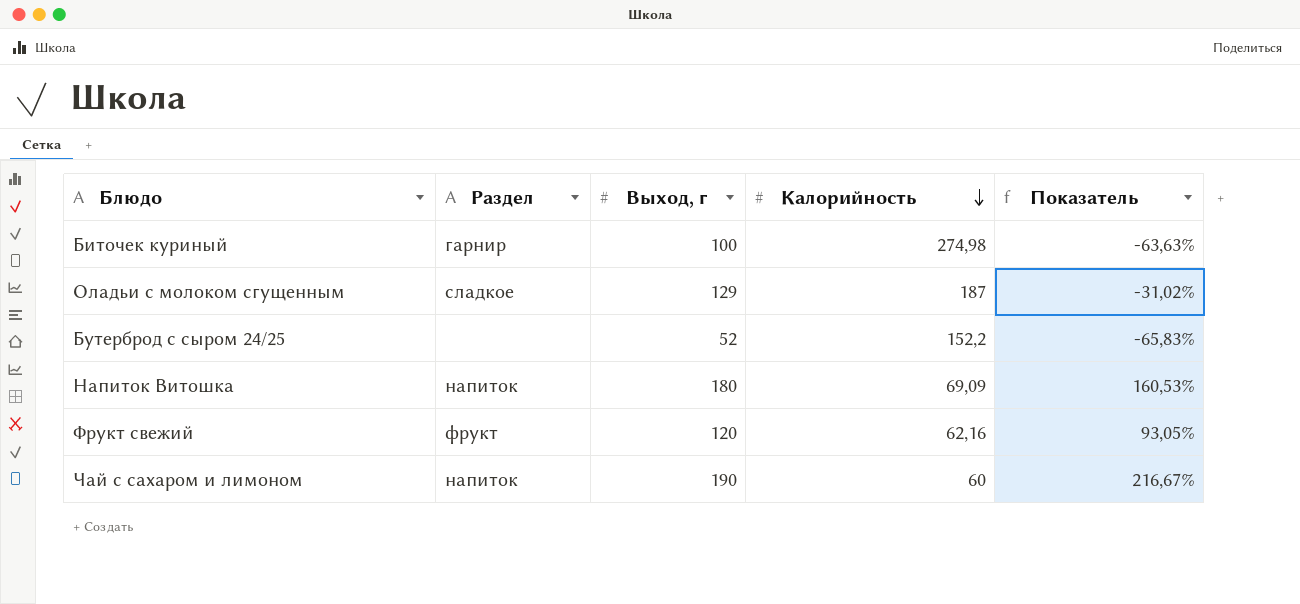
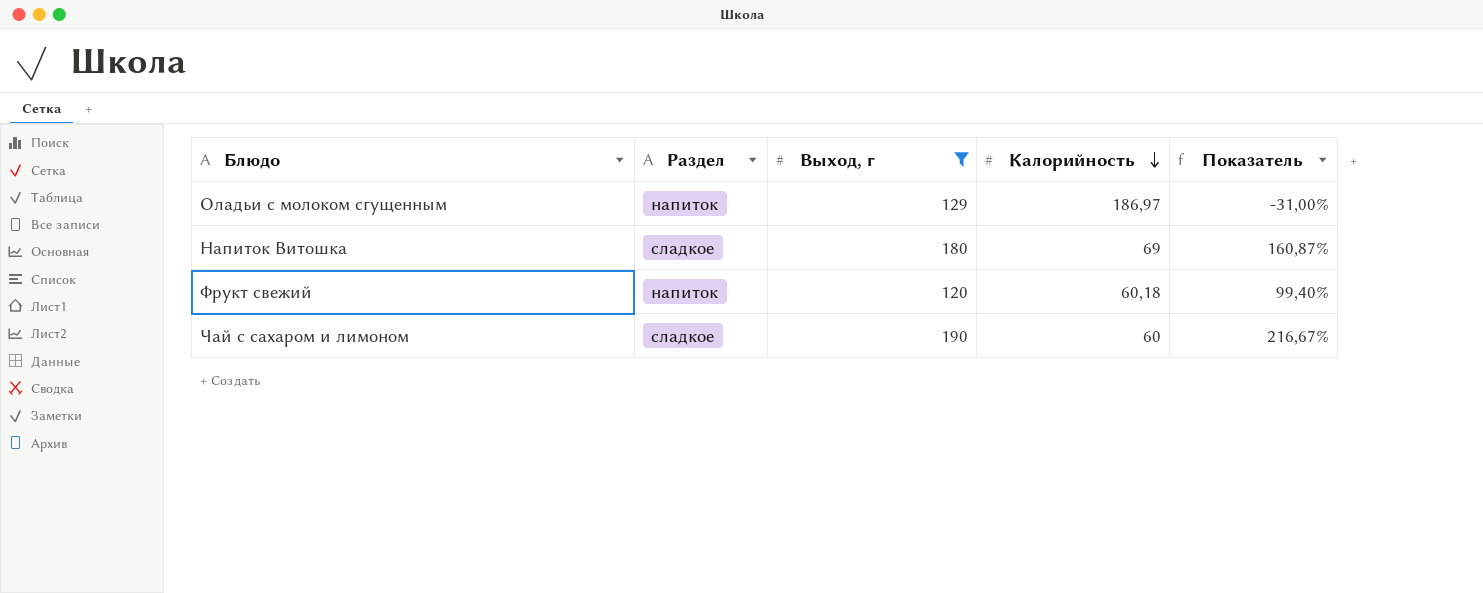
filter: none -> Выход, г >= 120
Оладьи с молоком сгущенным | Раздел: сладкое -> напиток
Оладьи с молоком сгущенным | Калорийность: 187 -> 186,97
Оладьи с молоком сгущенным | Показатель: -31,02% -> -31,00%
Напиток Витошка | Раздел: напиток -> сладкое
Напиток Витошка | Калорийность: 69,09 -> 69
Напиток Витошка | Показатель: 160,53% -> 160,87%
Фрукт свежий | Раздел: фрукт -> напиток
Фрукт свежий | Калорийность: 62,16 -> 60,18
Фрукт свежий | Показатель: 93,05% -> 99,40%
Чай с сахаром и лимоном | Раздел: напиток -> сладкое

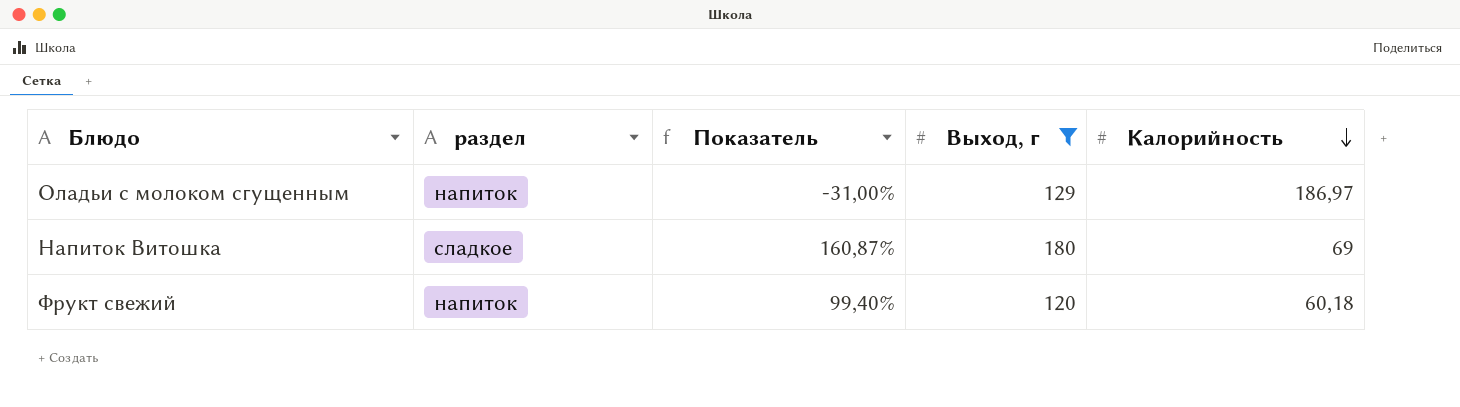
column name: Раздел -> раздел
column Показатель | position: 5 -> 3
row Чай с сахаром и лимоном: сладкое | 190 | 60 | 216,67% -> none

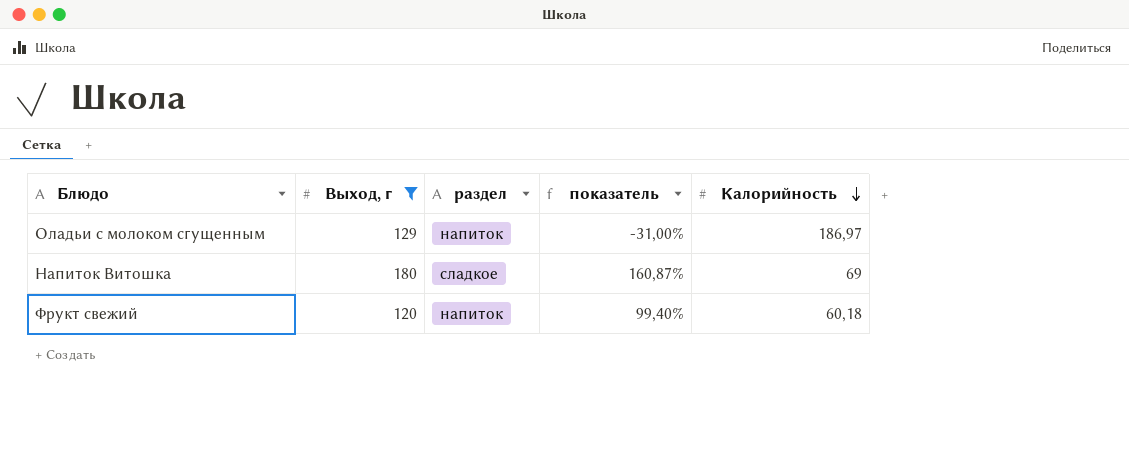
column Выход, г | position: 4 -> 2
column name: Показатель -> показатель

